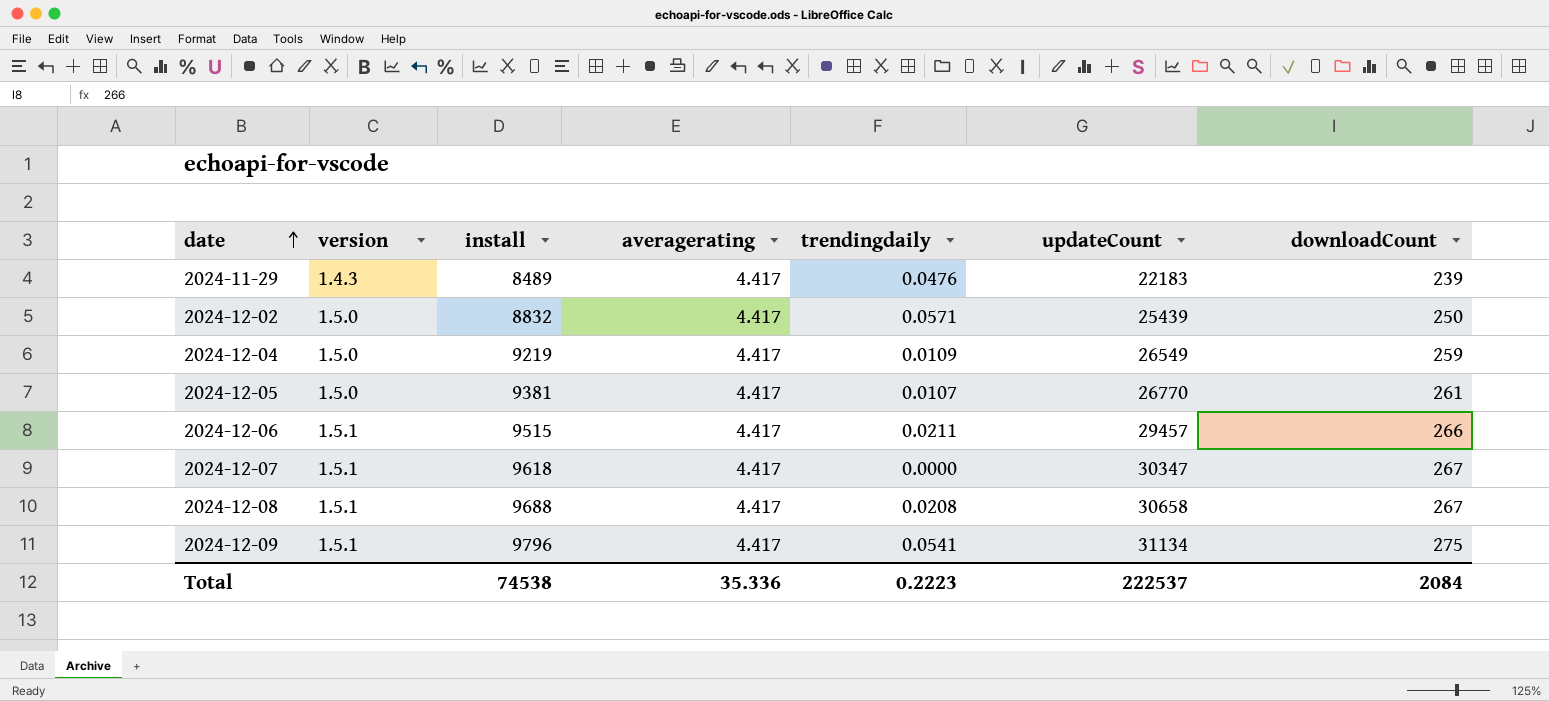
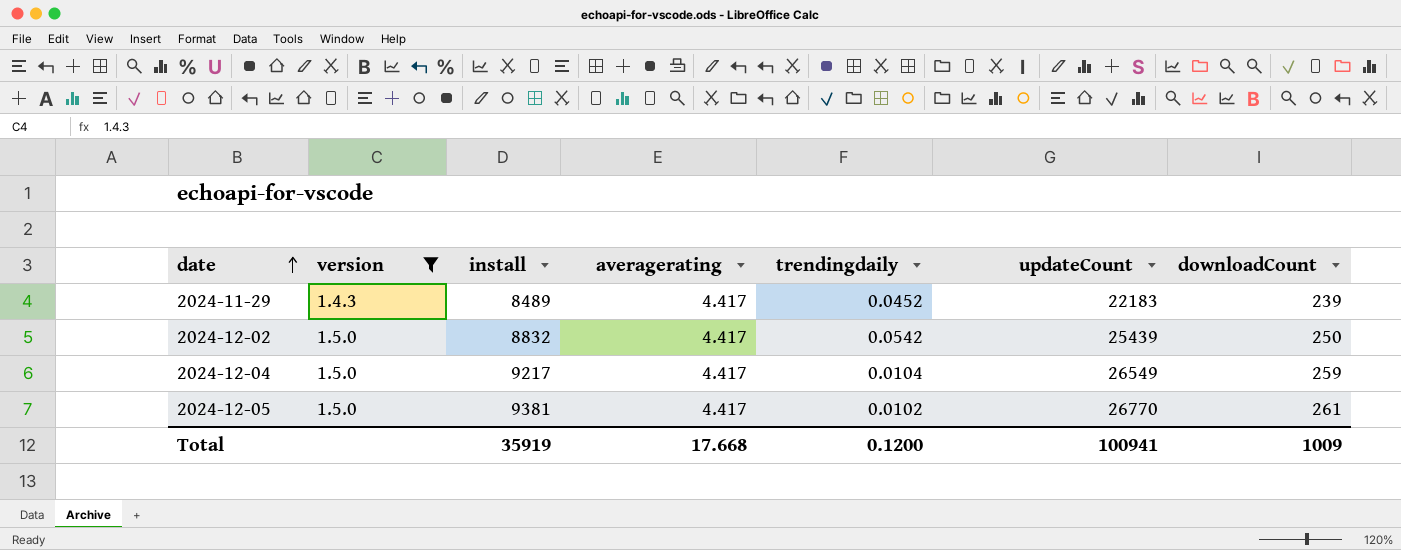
filter: none -> version != 1.5.1
2024-11-29 | trendingdaily: 0.0476 -> 0.0452
2024-12-02 | trendingdaily: 0.0571 -> 0.0542
2024-12-04 | install: 9219 -> 9217
2024-12-04 | trendingdaily: 0.0109 -> 0.0104
2024-12-05 | trendingdaily: 0.0107 -> 0.0102
Total | install: 74538 -> 35919
Total | averagerating: 35.336 -> 17.668
Total | trendingdaily: 0.2223 -> 0.1200
Total | updateCount: 222537 -> 100941
Total | downloadCount: 2084 -> 1009

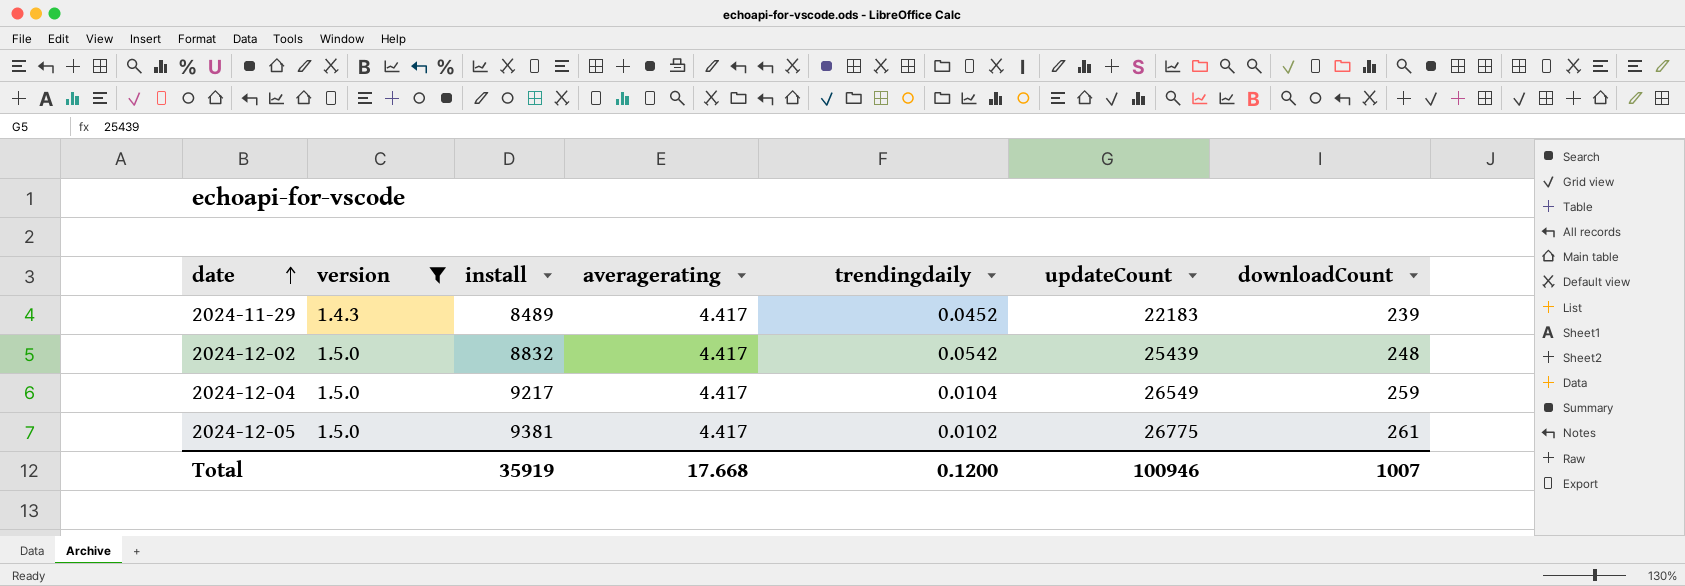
2024-12-02 | downloadCount: 250 -> 248
2024-12-05 | updateCount: 26770 -> 26775
Total | updateCount: 100941 -> 100946
Total | downloadCount: 1009 -> 1007

